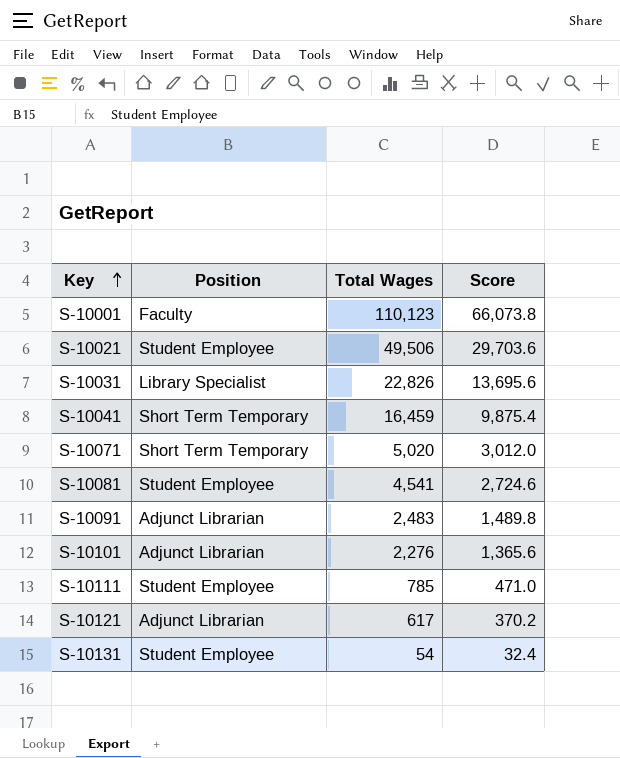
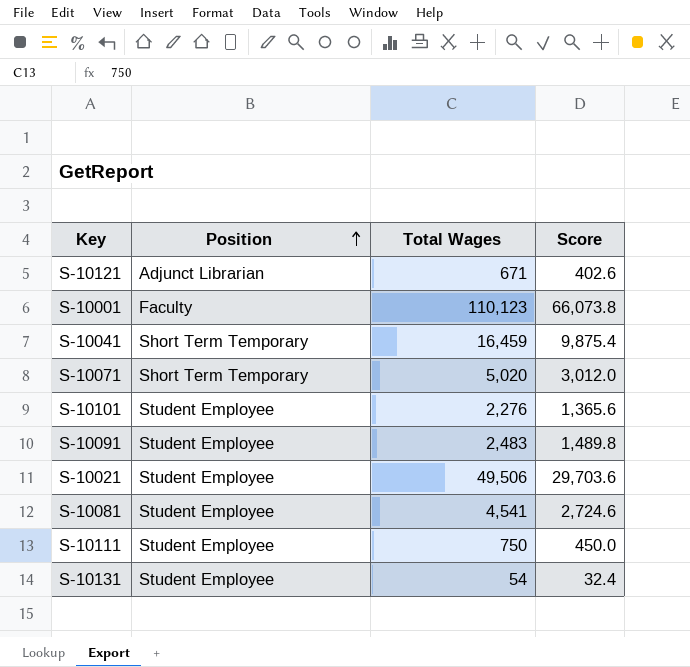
row order: Key ascending -> Position ascending
row S-10031: Library Specialist | 22,826 | 13,695.6 -> none
S-10121 | Total Wages: 617 -> 671
S-10121 | Score: 370.2 -> 402.6
S-10101 | Position: Adjunct Librarian -> Student Employee
S-10091 | Position: Adjunct Librarian -> Student Employee
S-10111 | Total Wages: 785 -> 750
S-10111 | Score: 471.0 -> 450.0

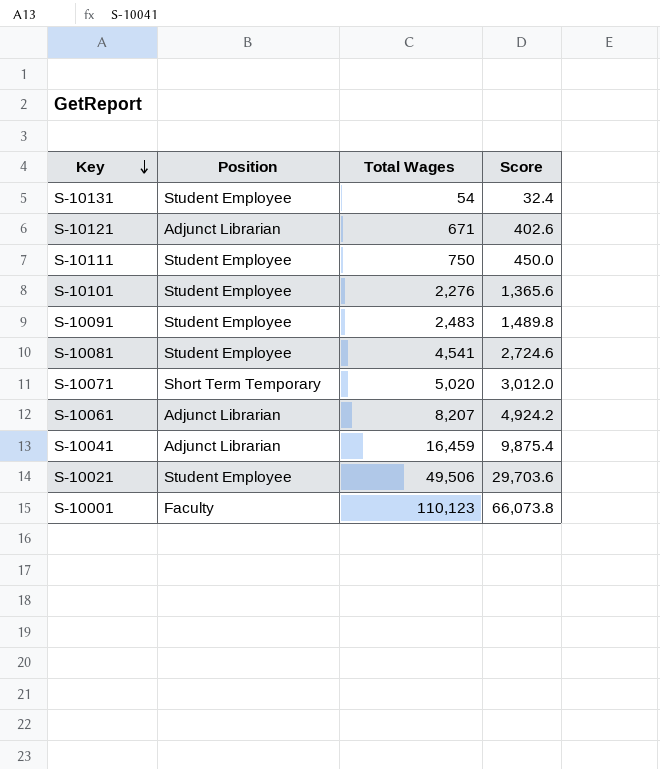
row order: Position ascending -> Key descending
row S-10061: none -> Adjunct Librarian | 8,207 | 4,924.2
S-10041 | Position: Short Term Temporary -> Adjunct Librarian

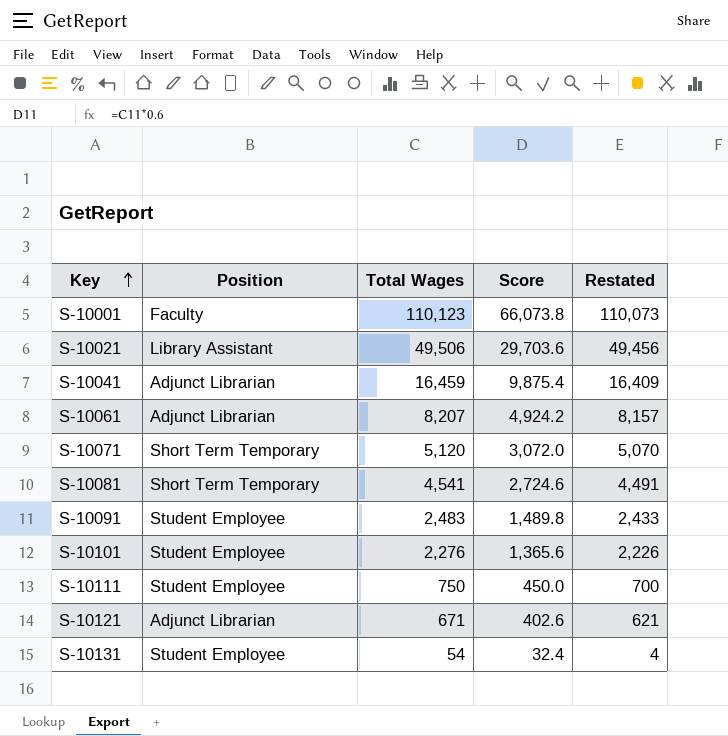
row order: Key descending -> Key ascending
column Restated | formula: none -> [Total Wages] - 50
S-10021 | Position: Student Employee -> Library Assistant
S-10071 | Total Wages: 5,020 -> 5,120
S-10071 | Score: 3,012.0 -> 3,072.0
S-10081 | Position: Student Employee -> Short Term Temporary

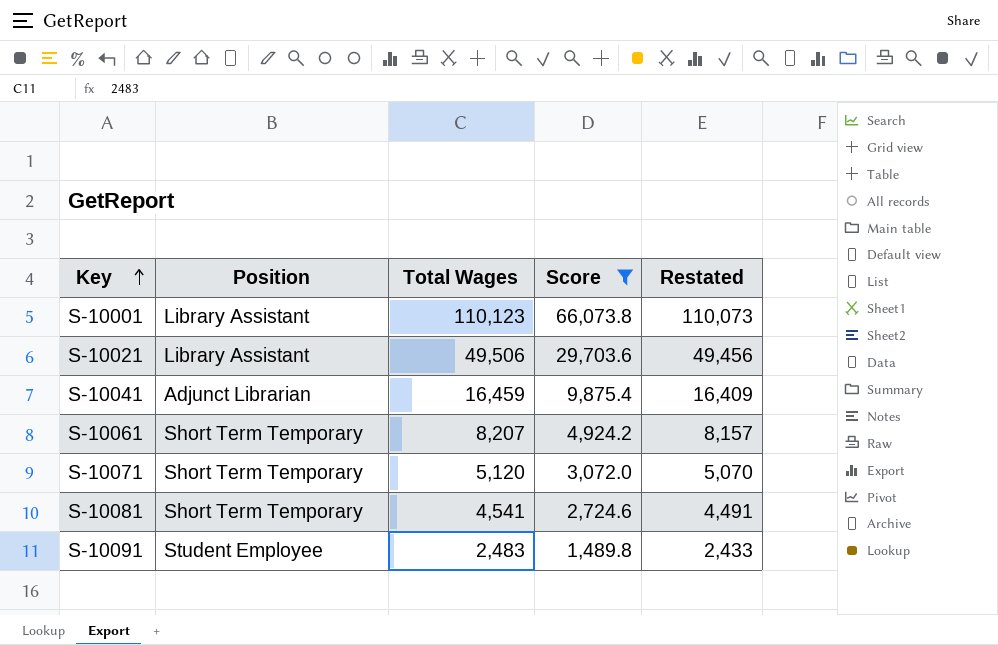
filter: none -> Score >= 1,489.8
S-10001 | Position: Faculty -> Library Assistant
S-10061 | Position: Adjunct Librarian -> Short Term Temporary

